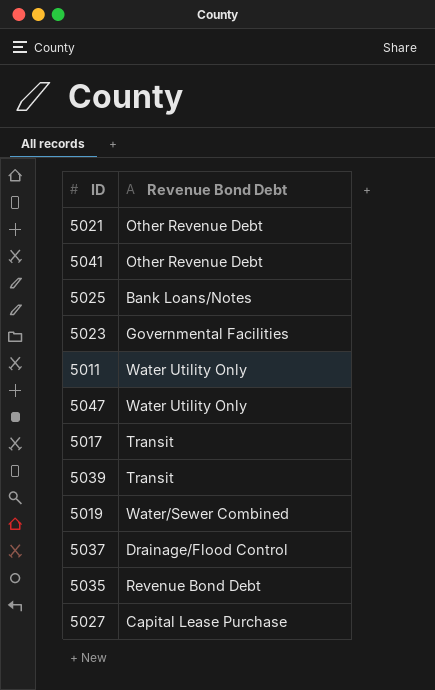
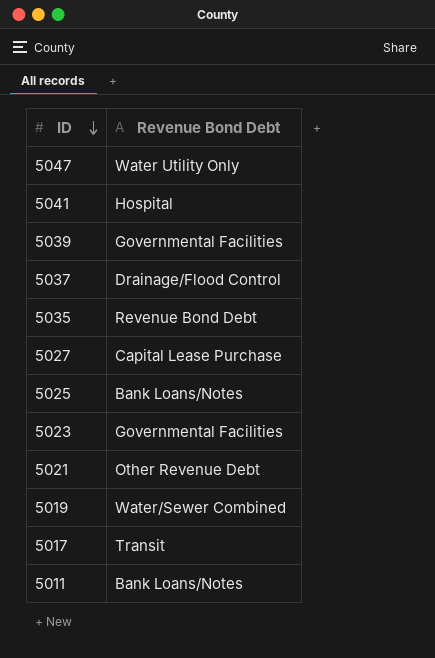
row order: none -> ID descending
5041 | Revenue Bond Debt: Other Revenue Debt -> Hospital
5039 | Revenue Bond Debt: Transit -> Governmental Facilities
5011 | Revenue Bond Debt: Water Utility Only -> Bank Loans/Notes

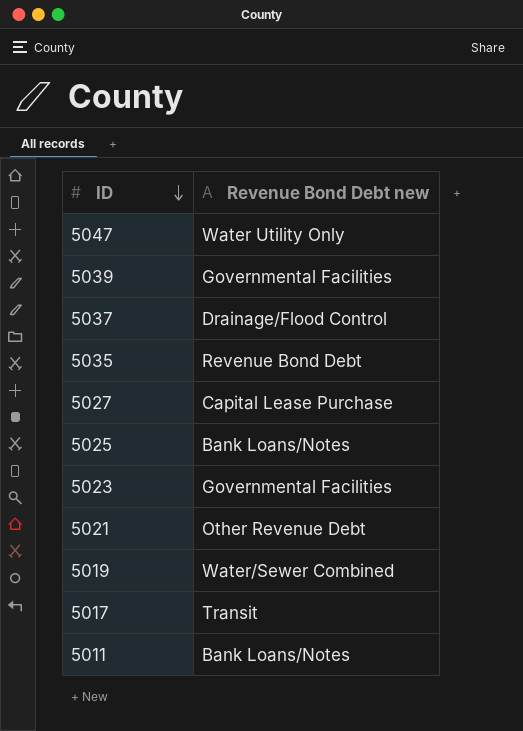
column name: Revenue Bond Debt -> Revenue Bond Debt new
row 5041: Hospital -> none

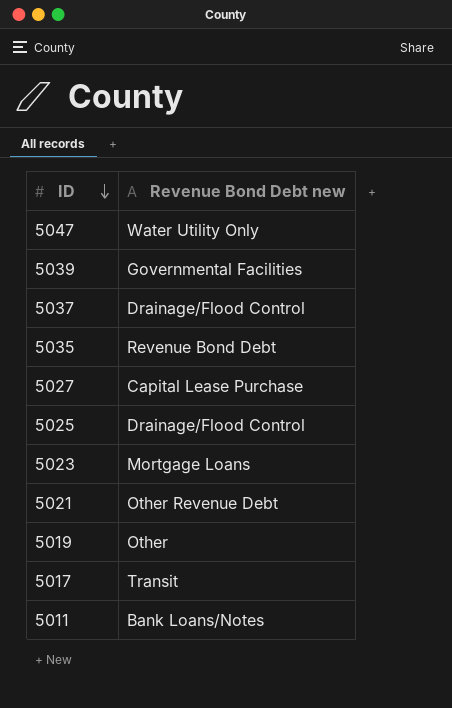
5025 | Revenue Bond Debt new: Bank Loans/Notes -> Drainage/Flood Control
5023 | Revenue Bond Debt new: Governmental Facilities -> Mortgage Loans
5019 | Revenue Bond Debt new: Water/Sewer Combined -> Other

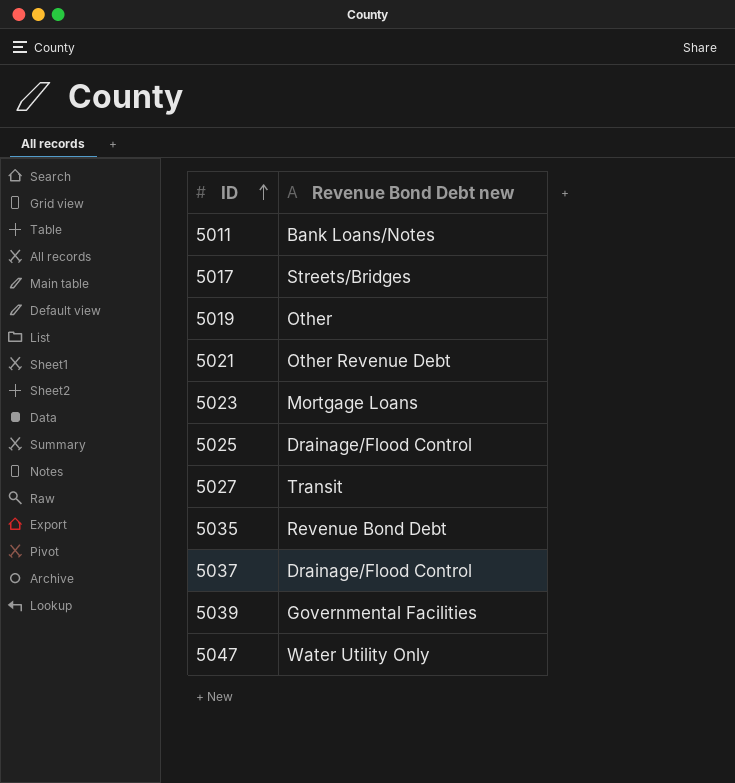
row order: ID descending -> ID ascending
5017 | Revenue Bond Debt new: Transit -> Streets/Bridges
5027 | Revenue Bond Debt new: Capital Lease Purchase -> Transit

